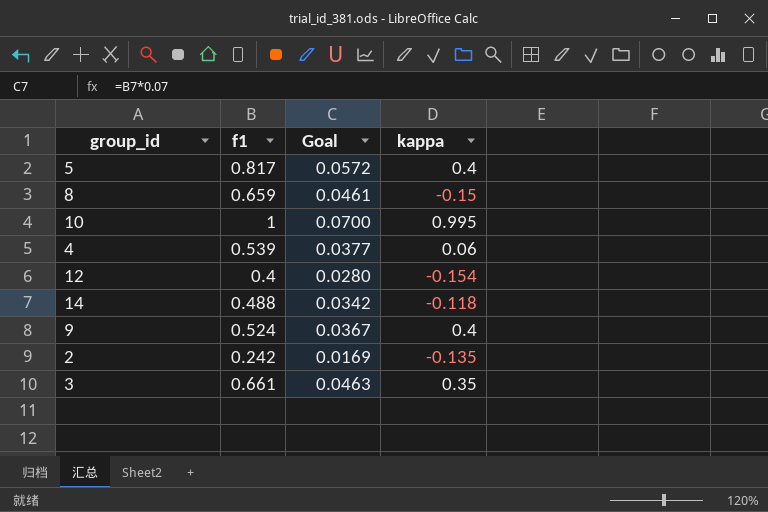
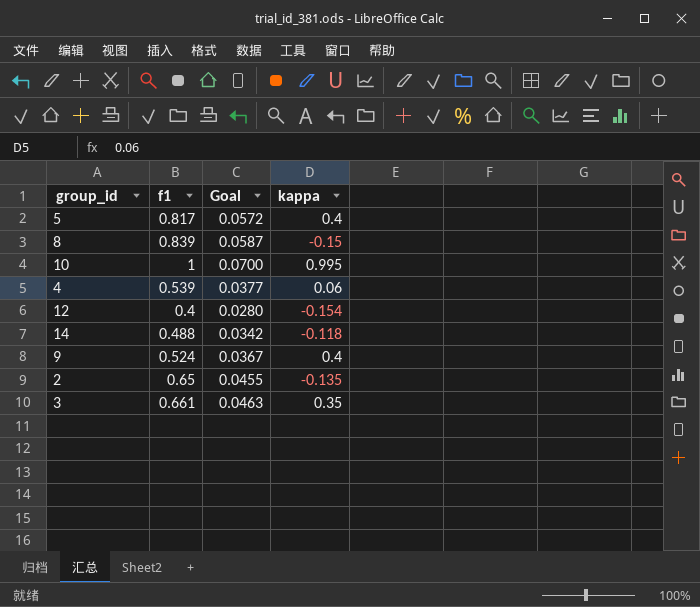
8 | f1: 0.659 -> 0.839
8 | Goal: 0.0461 -> 0.0587
2 | f1: 0.242 -> 0.65
2 | Goal: 0.0169 -> 0.0455

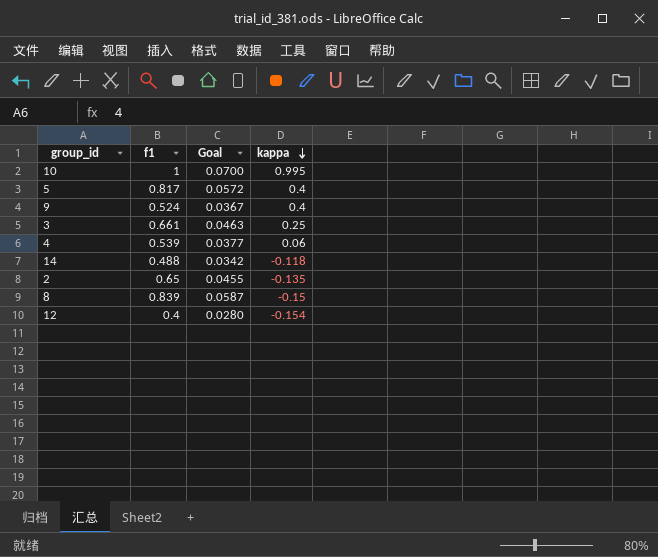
row order: none -> kappa descending
3 | kappa: 0.35 -> 0.25

